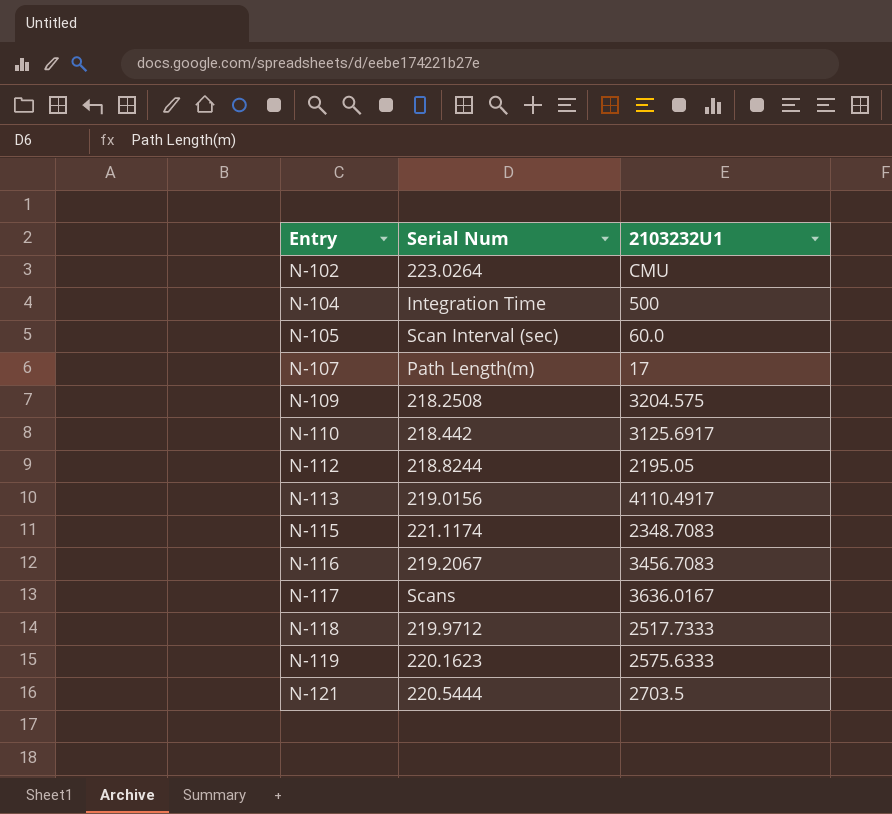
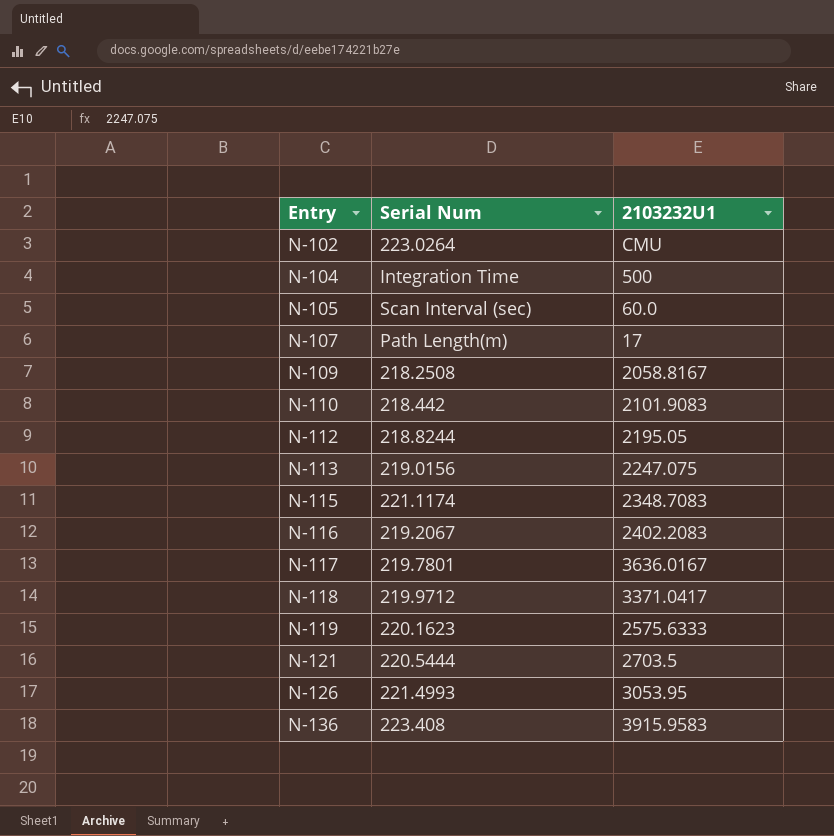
N-109 | 2103232U1: 3204.575 -> 2058.8167
N-110 | 2103232U1: 3125.6917 -> 2101.9083
N-113 | 2103232U1: 4110.4917 -> 2247.075
N-116 | 2103232U1: 3456.7083 -> 2402.2083
N-117 | Serial Num: Scans -> 219.7801
N-118 | 2103232U1: 2517.7333 -> 3371.0417
row N-126: none -> 221.4993 | 3053.95
row N-136: none -> 223.408 | 3915.9583

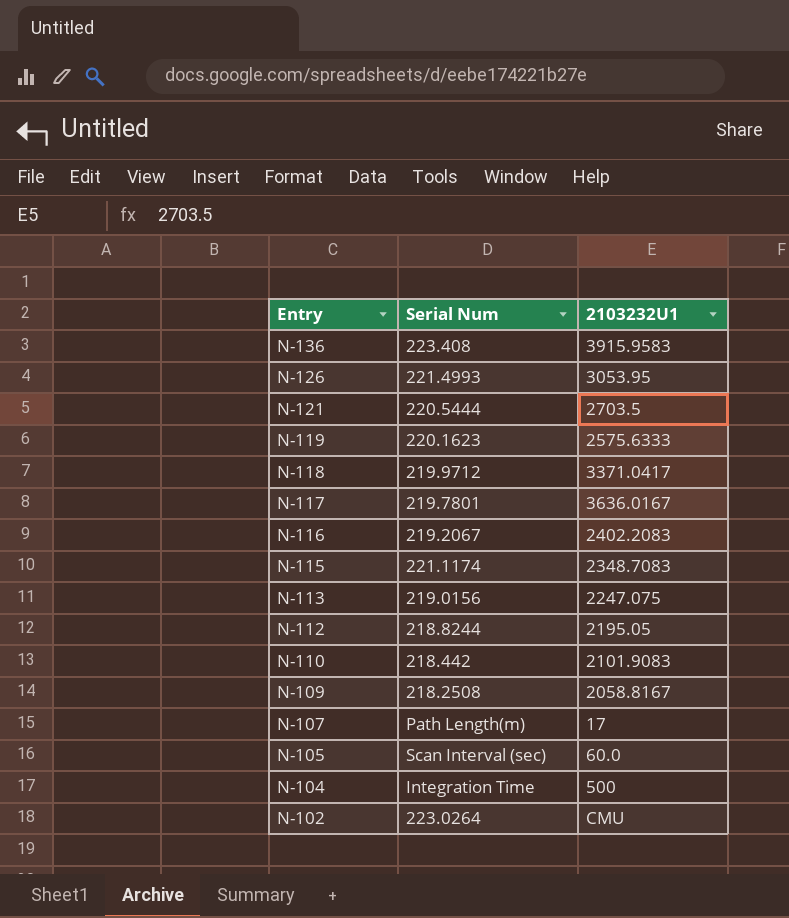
row order: Entry ascending -> Entry descending

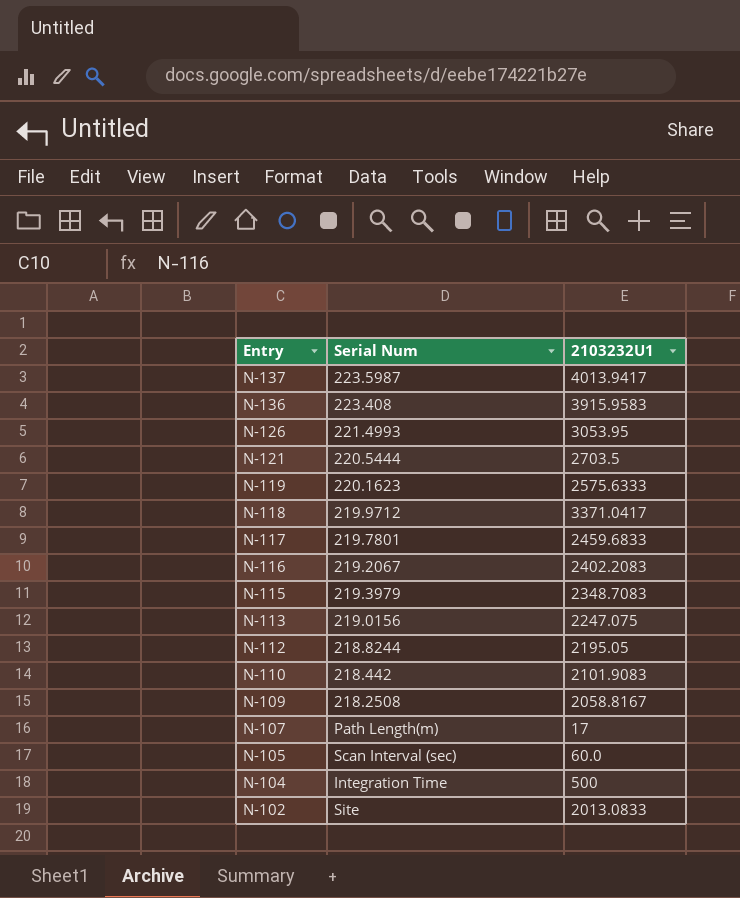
row N-137: none -> 223.5987 | 4013.9417
N-117 | 2103232U1: 3636.0167 -> 2459.6833
N-115 | Serial Num: 221.1174 -> 219.3979
N-102 | Serial Num: 223.0264 -> Site
N-102 | 2103232U1: CMU -> 2013.0833

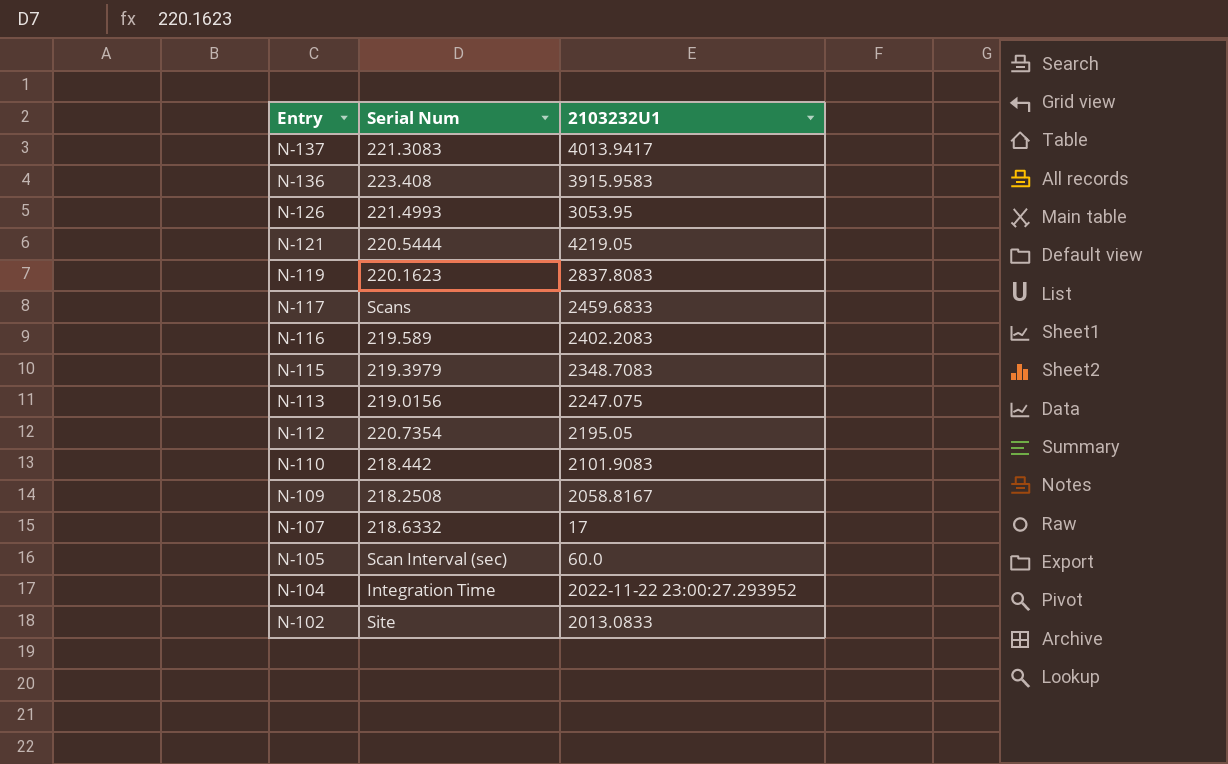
row N-118: 219.9712 | 3371.0417 -> none
N-137 | Serial Num: 223.5987 -> 221.3083
N-121 | 2103232U1: 2703.5 -> 4219.05
N-119 | 2103232U1: 2575.6333 -> 2837.8083
N-117 | Serial Num: 219.7801 -> Scans
N-116 | Serial Num: 219.2067 -> 219.589
N-112 | Serial Num: 218.8244 -> 220.7354
N-107 | Serial Num: Path Length(m) -> 218.6332
N-104 | 2103232U1: 500 -> 2022-11-22 23:00:27.293952

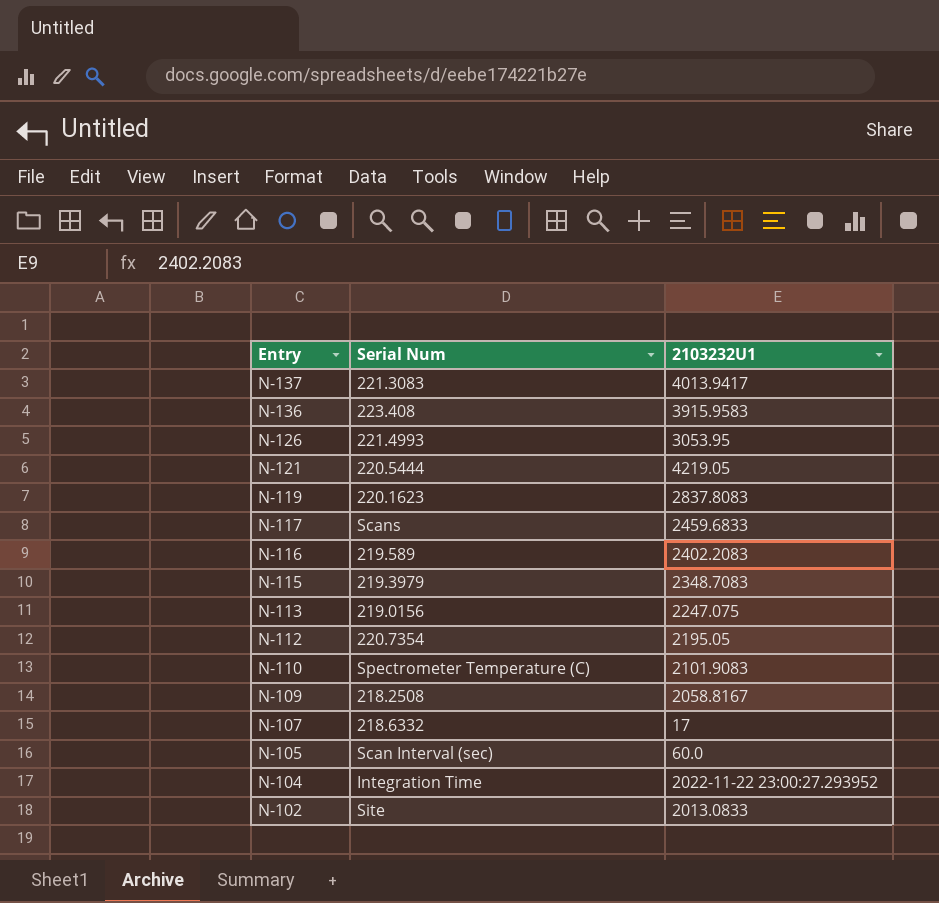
N-110 | Serial Num: 218.442 -> Spectrometer Temperature (C)

